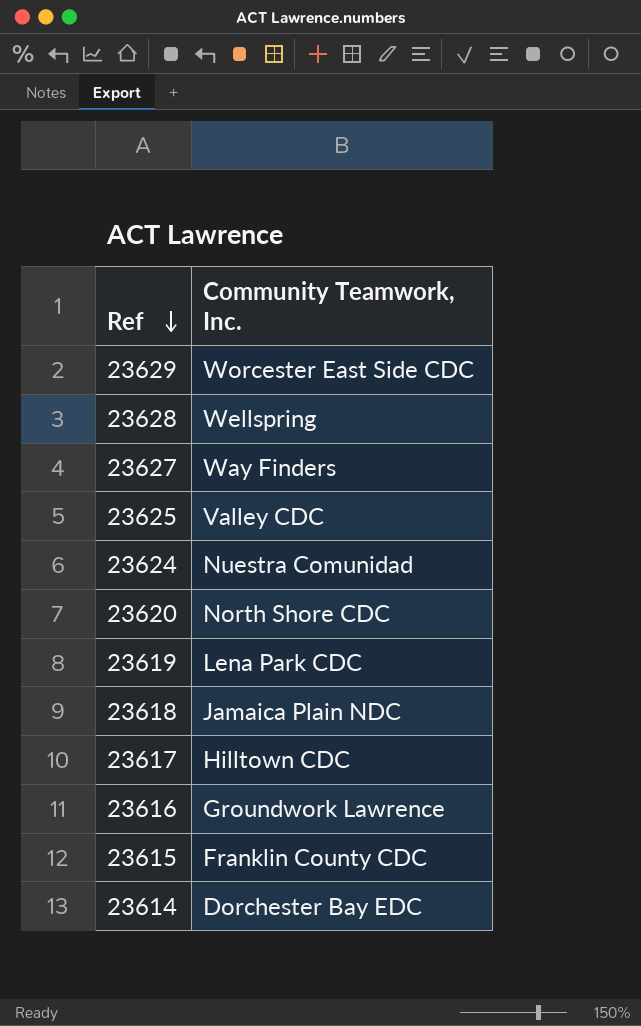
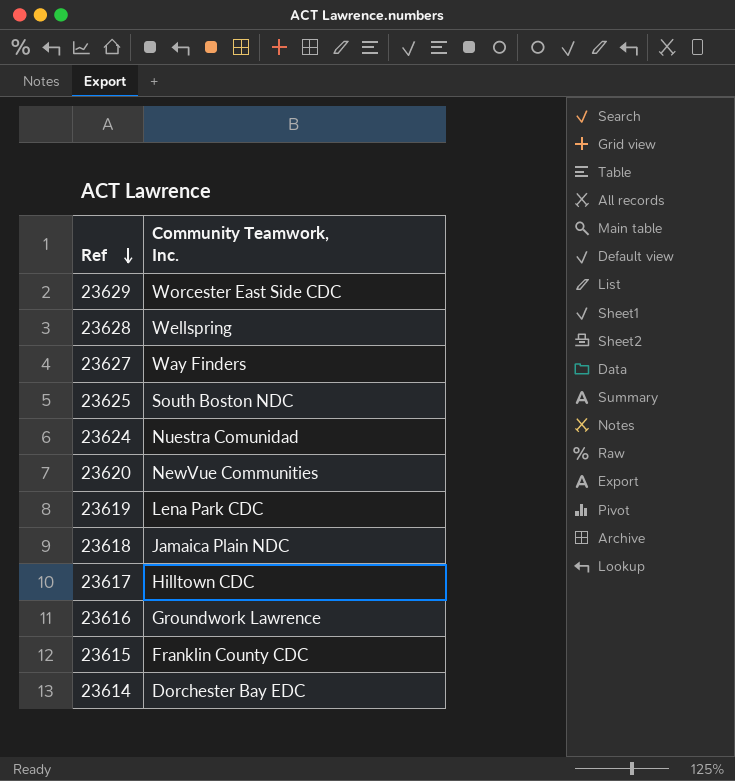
23625 | Community Teamwork, Inc.: Valley CDC -> South Boston NDC
23620 | Community Teamwork, Inc.: North Shore CDC -> NewVue Communities

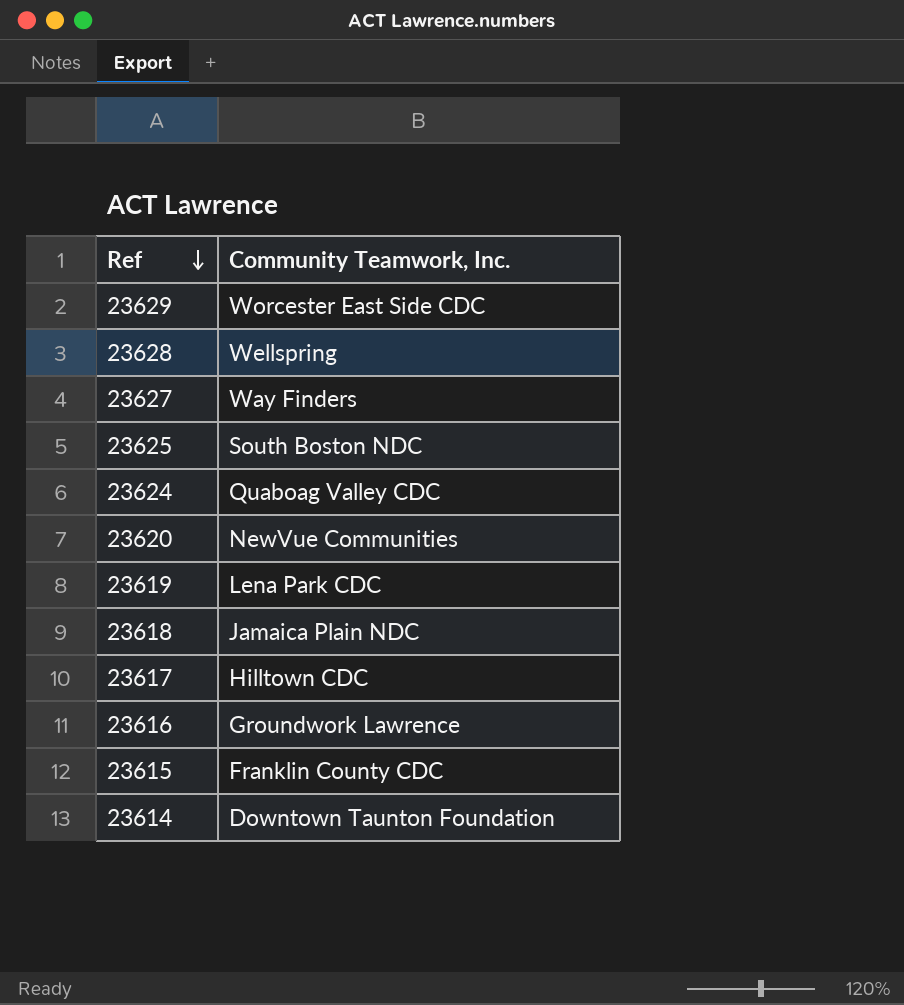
23624 | Community Teamwork, Inc.: Nuestra Comunidad -> Quaboag Valley CDC
23614 | Community Teamwork, Inc.: Dorchester Bay EDC -> Downtown Taunton Foundation

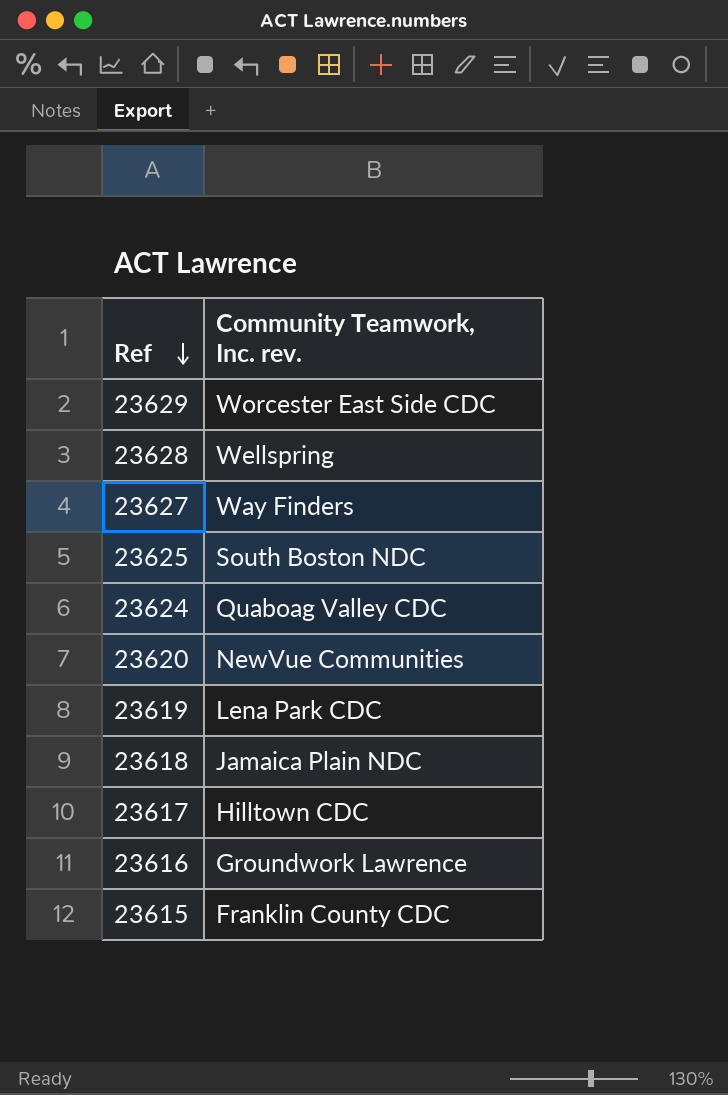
column name: Community Teamwork, Inc. -> Community Teamwork, Inc. rev.
row 23614: Downtown Taunton Foundation -> none

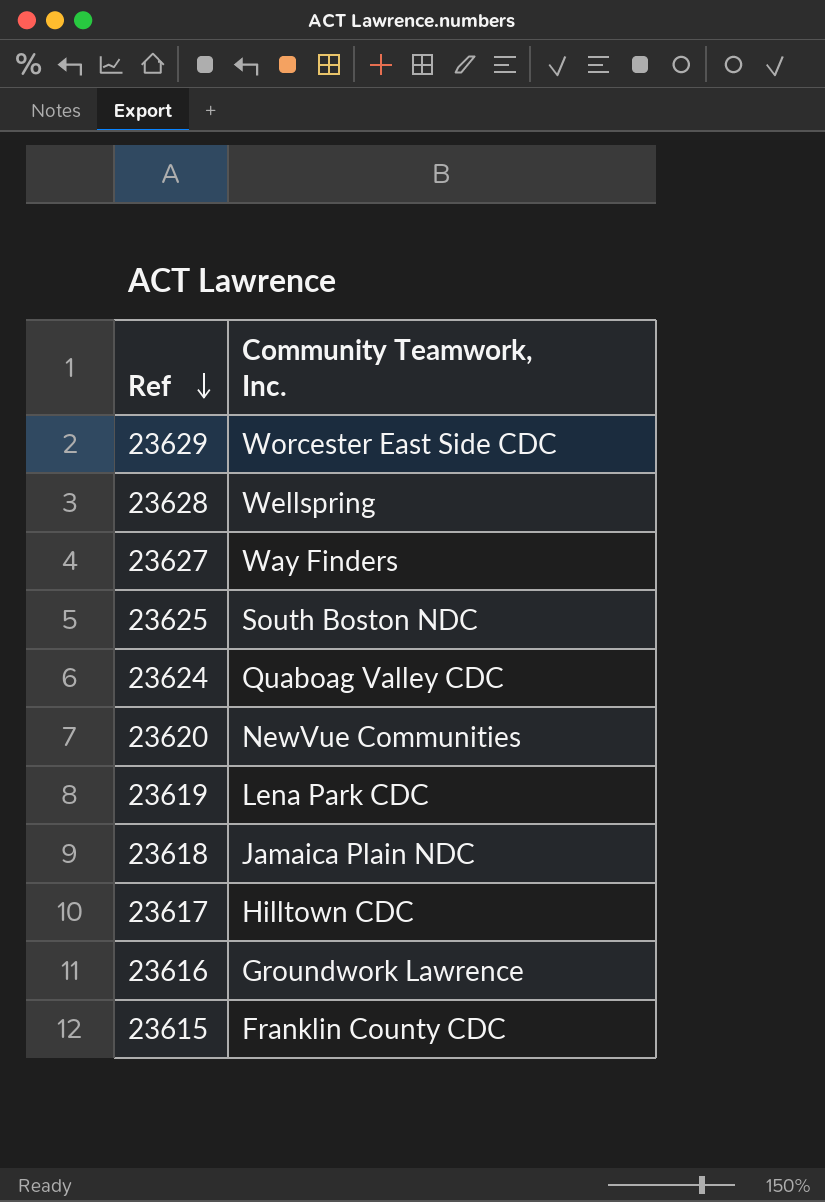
column name: Community Teamwork, Inc. rev. -> Community Teamwork, Inc.

